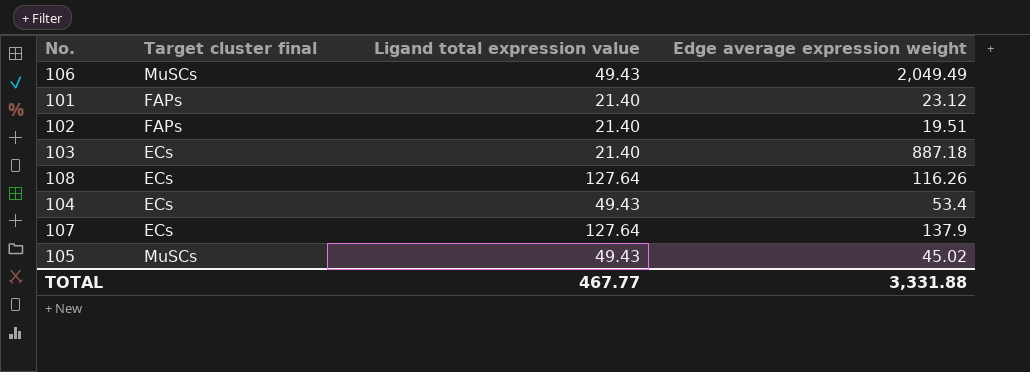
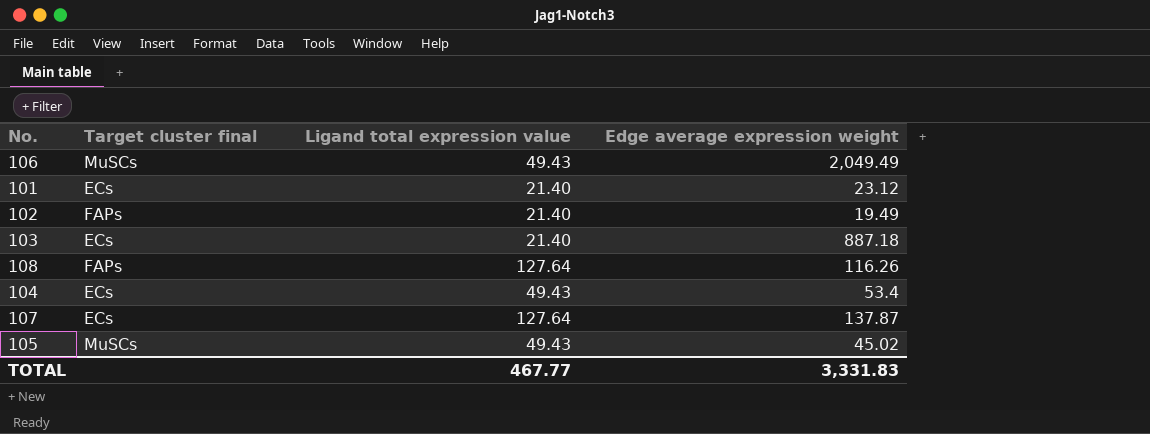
101 | Target cluster final: FAPs -> ECs
102 | Edge average expression weight: 19.51 -> 19.49
108 | Target cluster final: ECs -> FAPs
107 | Edge average expression weight: 137.9 -> 137.87
TOTAL | Edge average expression weight: 3,331.88 -> 3,331.83

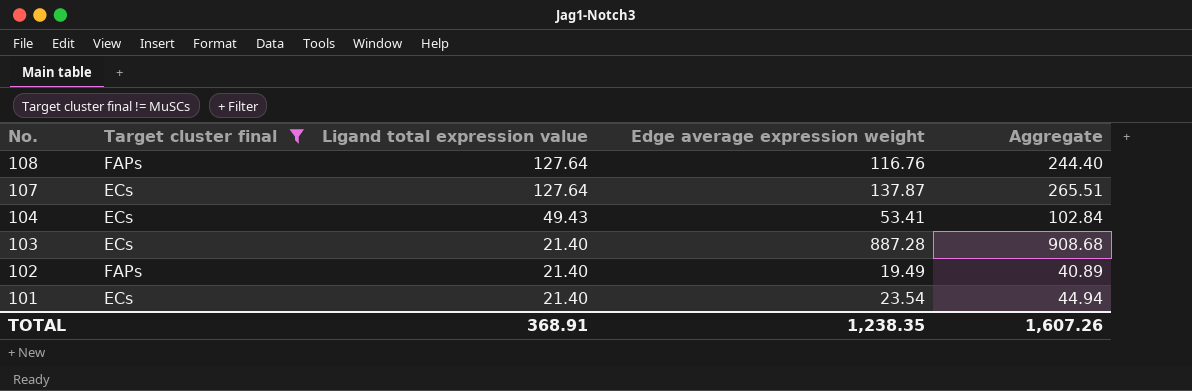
filter: none -> Target cluster final != MuSCs
row order: none -> No. descending
column Aggregate | formula: none -> [Ligand total expression value] + [Edge average expression weight]
108 | Edge average expression weight: 116.26 -> 116.76
104 | Edge average expression weight: 53.4 -> 53.41
103 | Edge average expression weight: 887.18 -> 887.28
101 | Edge average expression weight: 23.12 -> 23.54
TOTAL | Ligand total expression value: 467.77 -> 368.91
TOTAL | Edge average expression weight: 3,331.83 -> 1,238.35

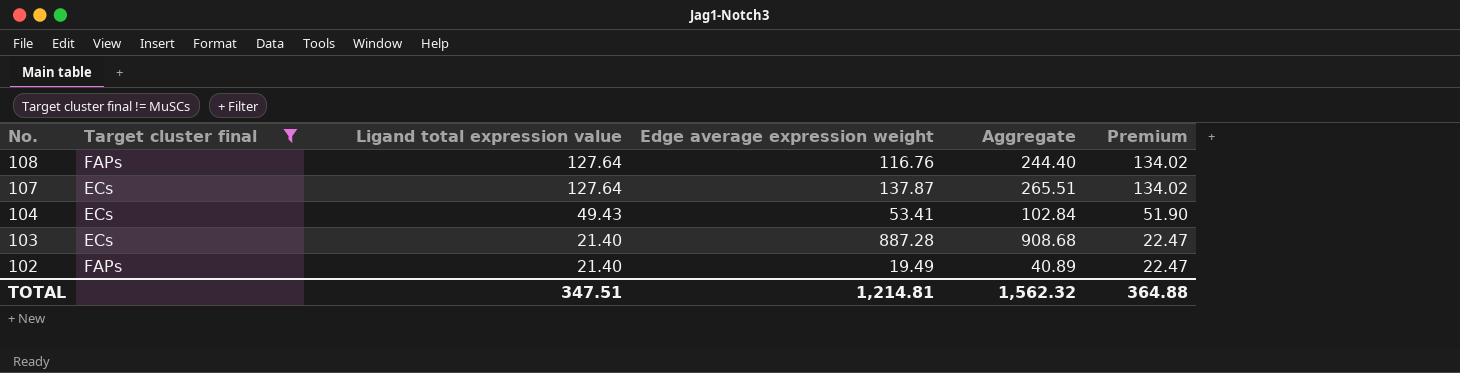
column Premium | formula: none -> [Ligand total expression value] * 1.05
row 101: ECs | 21.40 | 23.54 | 44.94 -> none
TOTAL | Ligand total expression value: 368.91 -> 347.51
TOTAL | Edge average expression weight: 1,238.35 -> 1,214.81
TOTAL | Aggregate: 1,607.26 -> 1,562.32

